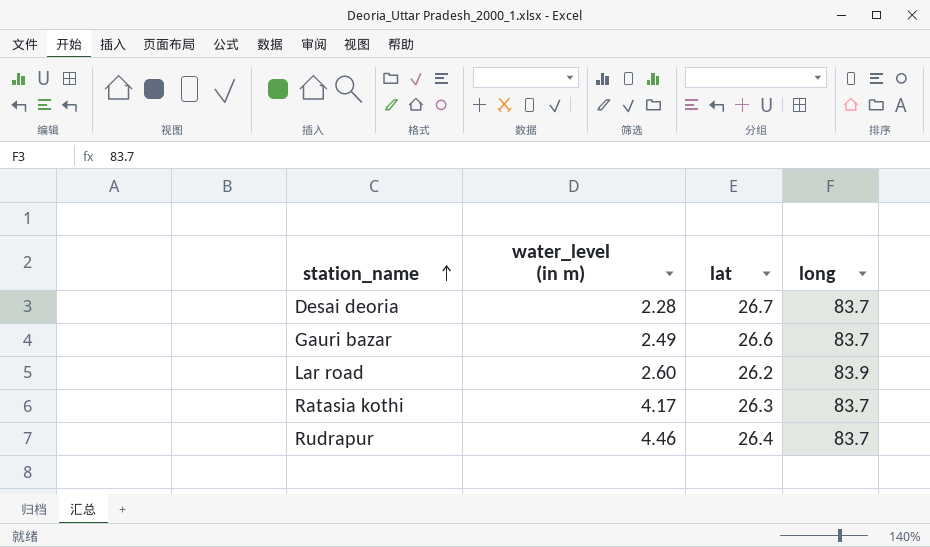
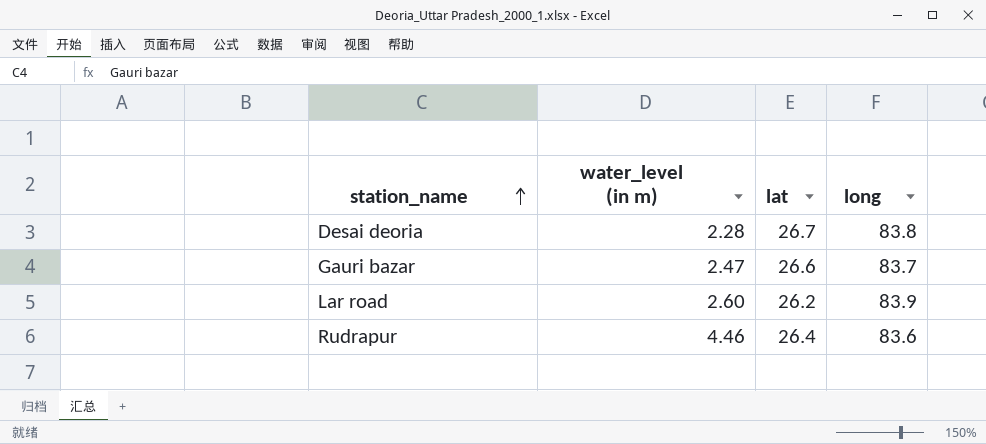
row Ratasia kothi: 4.17 | 26.3 | 83.7 -> none
Desai deoria | long: 83.7 -> 83.8
Gauri bazar | water_level (in m): 2.49 -> 2.47
Rudrapur | long: 83.7 -> 83.6

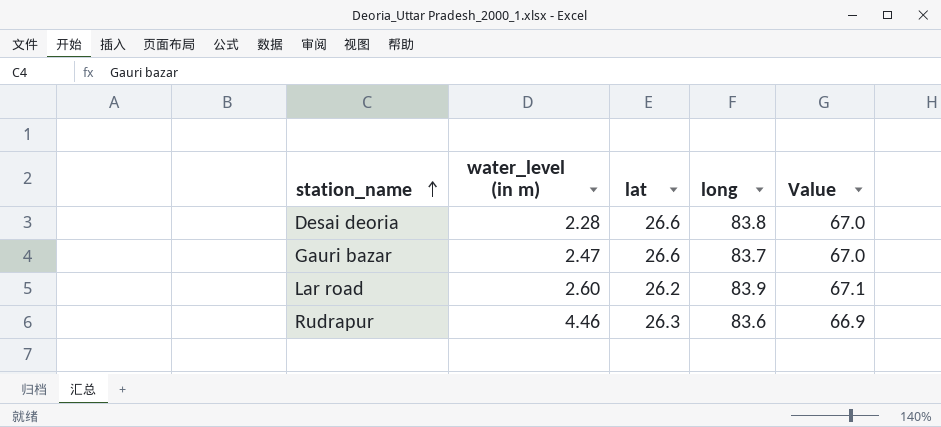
column Value | formula: none -> [long] * 0.8
Desai deoria | lat: 26.7 -> 26.6
Rudrapur | lat: 26.4 -> 26.3

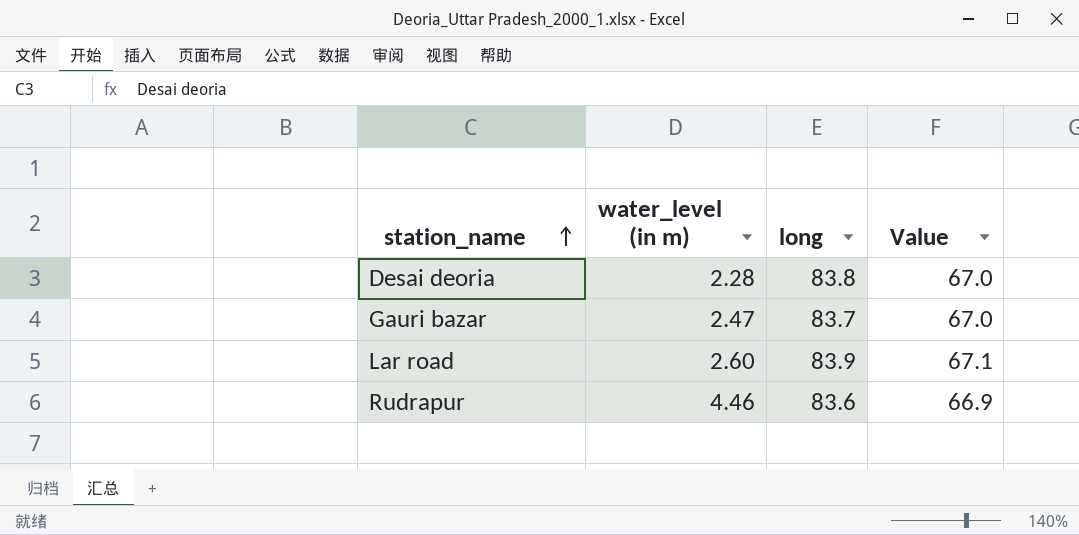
column lat | position: 3 -> none

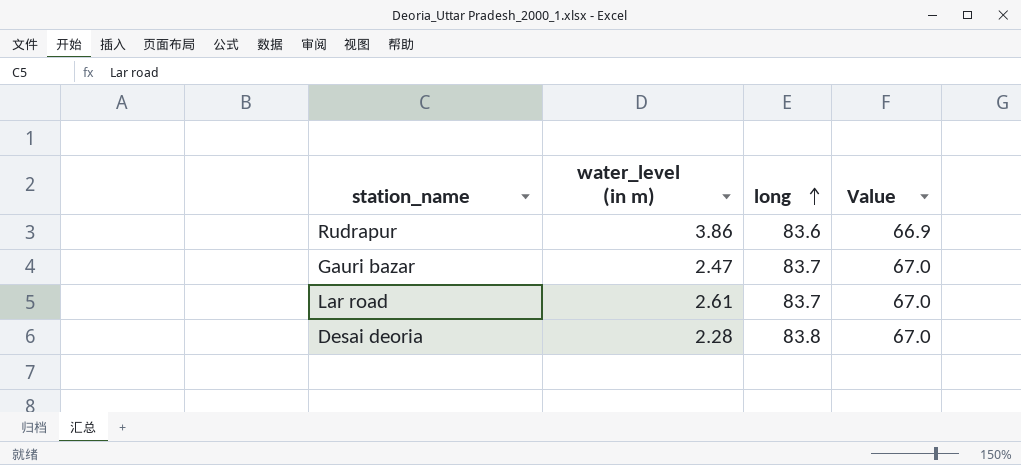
row order: station_name ascending -> long ascending
Rudrapur | water_level (in m): 4.46 -> 3.86
Lar road | water_level (in m): 2.60 -> 2.61
Lar road | long: 83.9 -> 83.7
Lar road | Value: 67.1 -> 67.0

